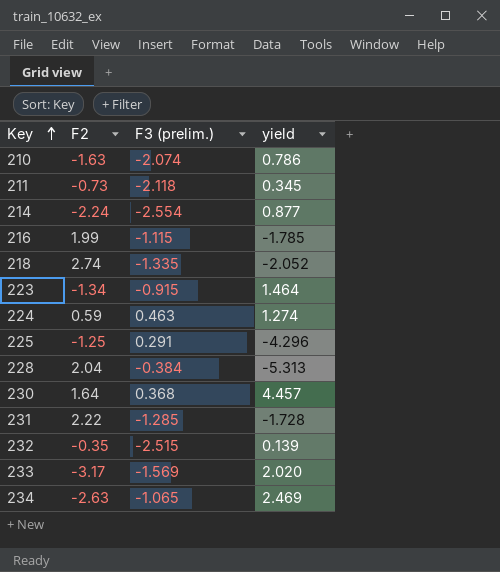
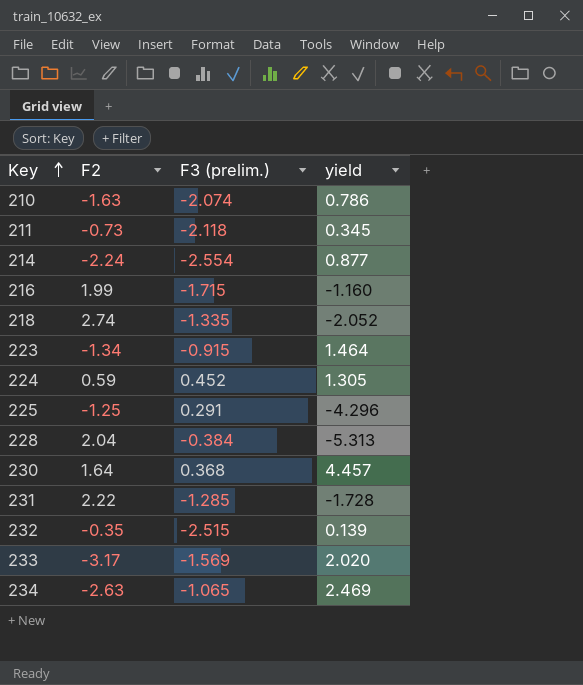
216 | F3 (prelim.): -1.115 -> -1.715
216 | yield: -1.785 -> -1.160
224 | F3 (prelim.): 0.463 -> 0.452
224 | yield: 1.274 -> 1.305

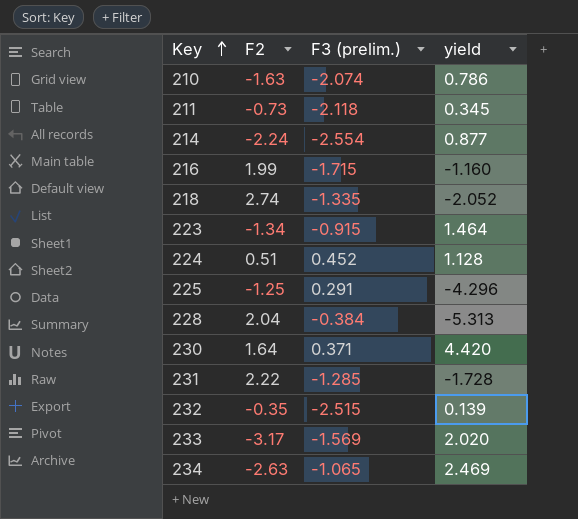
224 | F2: 0.59 -> 0.51
224 | yield: 1.305 -> 1.128
230 | F3 (prelim.): 0.368 -> 0.371
230 | yield: 4.457 -> 4.420

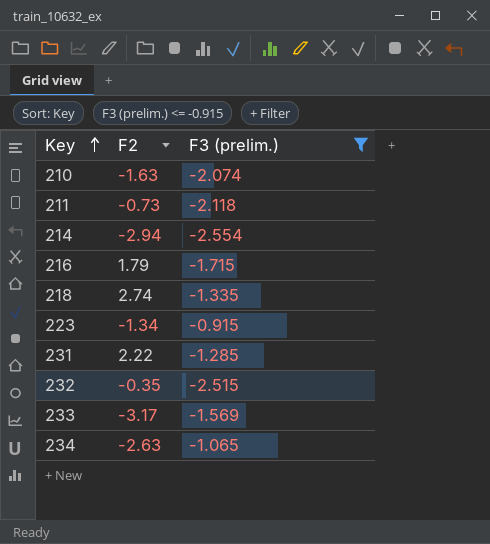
filter: none -> F3 (prelim.) <= -0.915
column yield | formula: [F2] / [F3 (prelim.)] -> none
214 | F2: -2.24 -> -2.94
216 | F2: 1.99 -> 1.79

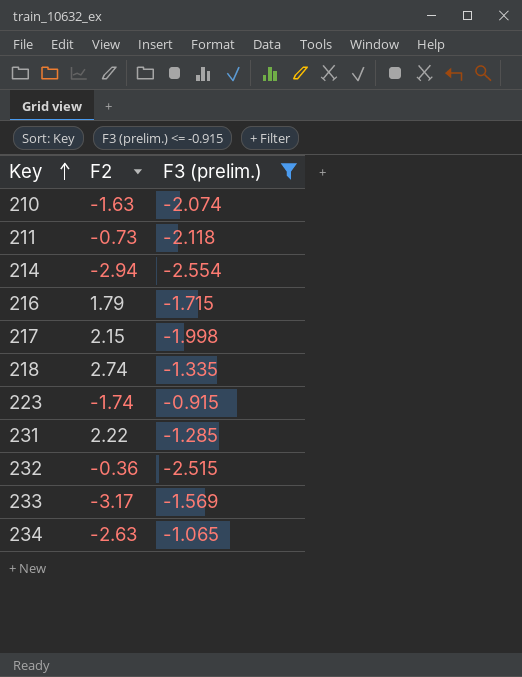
row 217: none -> 2.15 | -1.998
223 | F2: -1.34 -> -1.74
232 | F2: -0.35 -> -0.36

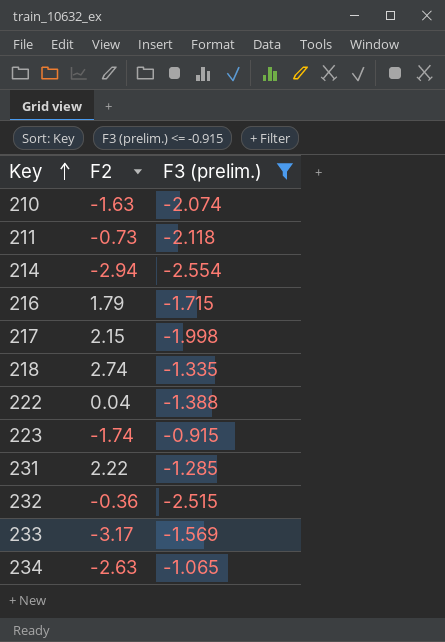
row 222: none -> 0.04 | -1.388

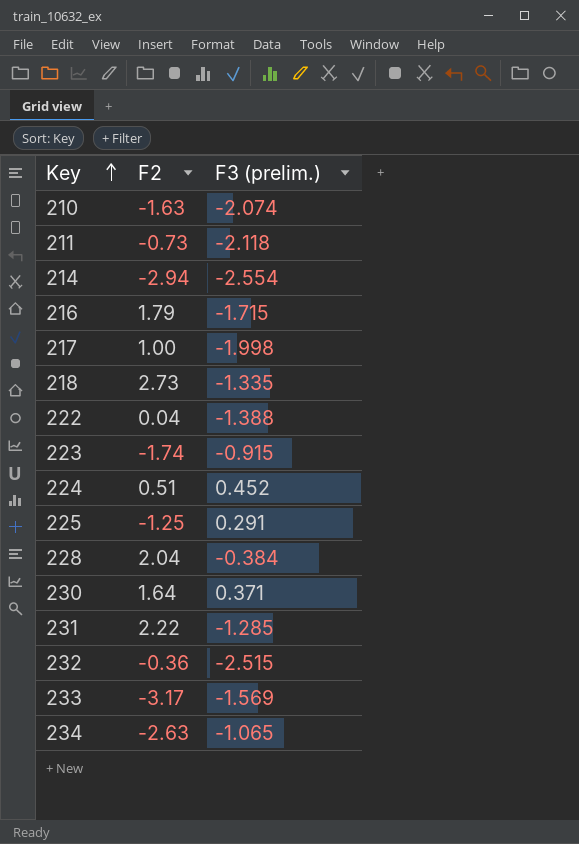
filter: F3 (prelim.) <= -0.915 -> none
217 | F2: 2.15 -> 1.00
218 | F2: 2.74 -> 2.73

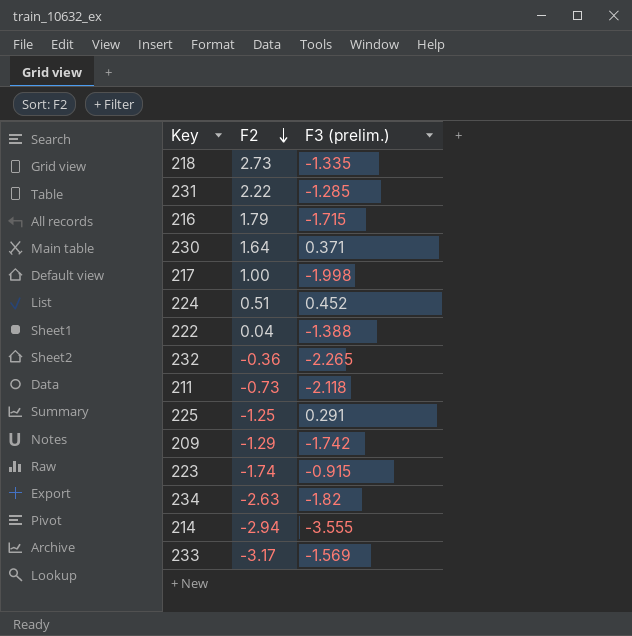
row order: Key ascending -> F2 descending
row 210: -1.63 | -2.074 -> none
row 228: 2.04 | -0.384 -> none
232 | F3 (prelim.): -2.515 -> -2.265
row 209: none -> -1.29 | -1.742
234 | F3 (prelim.): -1.065 -> -1.82
214 | F3 (prelim.): -2.554 -> -3.555

